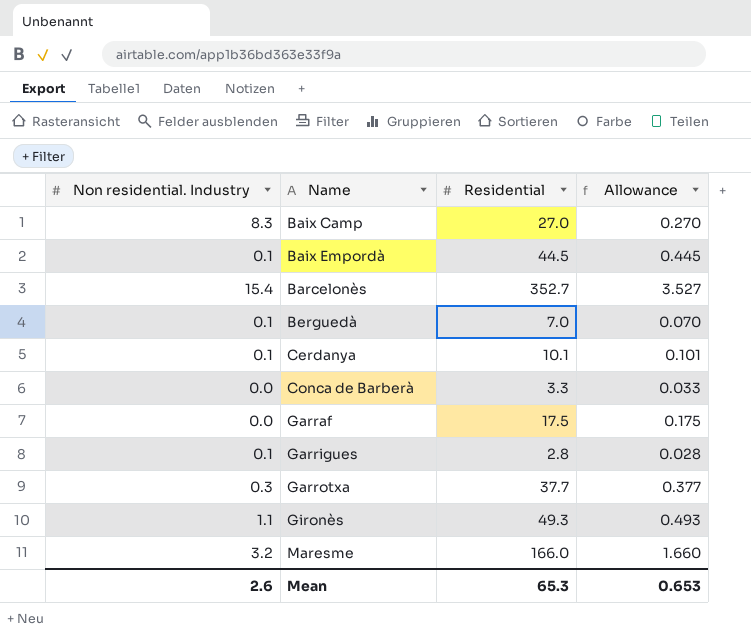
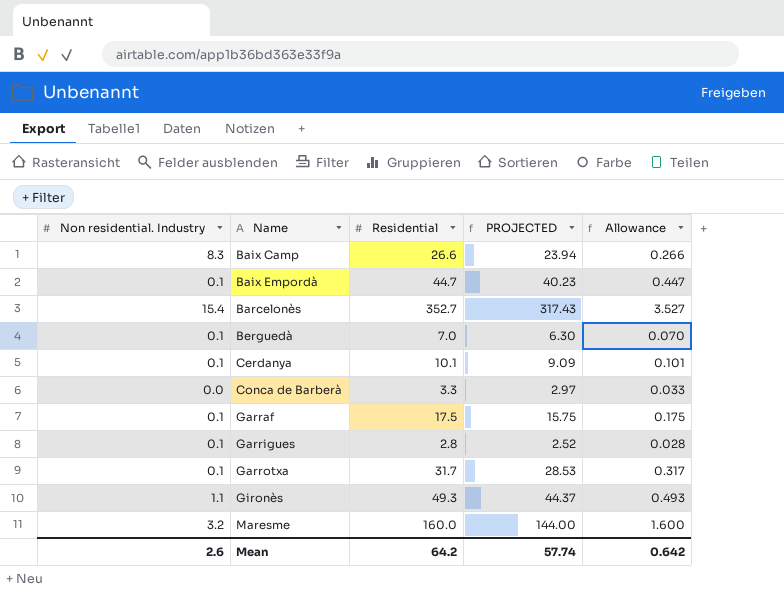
column PROJECTED | formula: none -> [Residential] * 0.9
Baix Camp | Residential: 27.0 -> 26.6
Baix Camp | Allowance: 0.270 -> 0.266
Baix Empordà | Residential: 44.5 -> 44.7
Baix Empordà | Allowance: 0.445 -> 0.447
Garraf | Non residential. Industry: 0.0 -> 0.1
Garrotxa | Non residential. Industry: 0.3 -> 0.1
Garrotxa | Residential: 37.7 -> 31.7
Garrotxa | Allowance: 0.377 -> 0.317
Maresme | Residential: 166.0 -> 160.0
Maresme | Allowance: 1.660 -> 1.600
Mean | Residential: 65.3 -> 64.2
Mean | Allowance: 0.653 -> 0.642

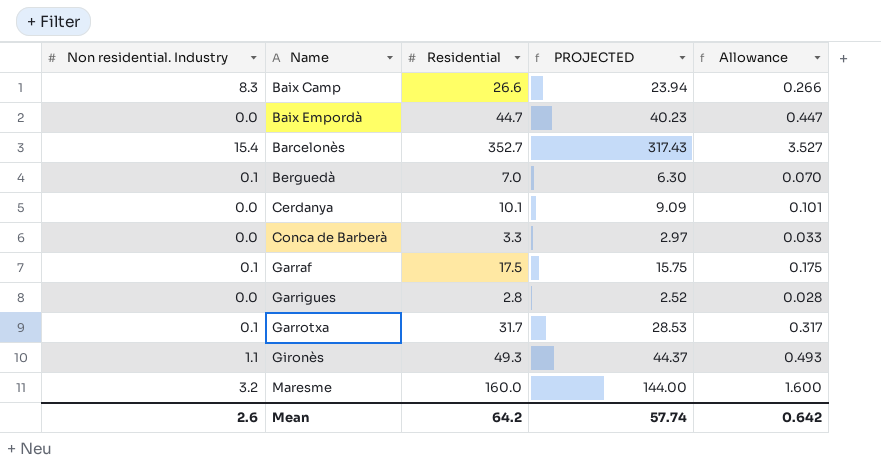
Baix Empordà | Non residential. Industry: 0.1 -> 0.0
Cerdanya | Non residential. Industry: 0.1 -> 0.0
Garrigues | Non residential. Industry: 0.1 -> 0.0

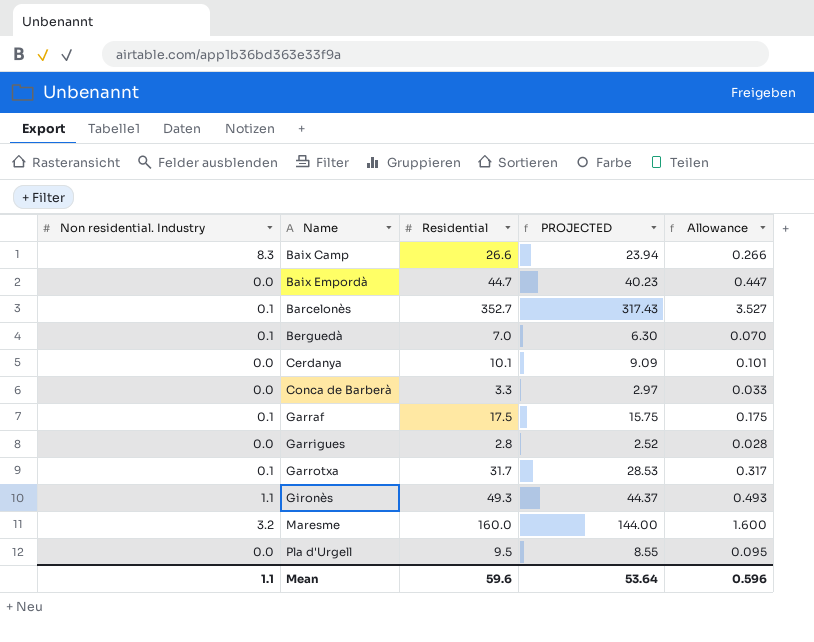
Barcelonès | Non residential. Industry: 15.4 -> 0.1
row Pla d'Urgell: none -> 0.0 | 9.5 | 8.55 | 0.095
Mean | Non residential. Industry: 2.6 -> 1.1
Mean | Residential: 64.2 -> 59.6
Mean | PROJECTED: 57.74 -> 53.64
Mean | Allowance: 0.642 -> 0.596

